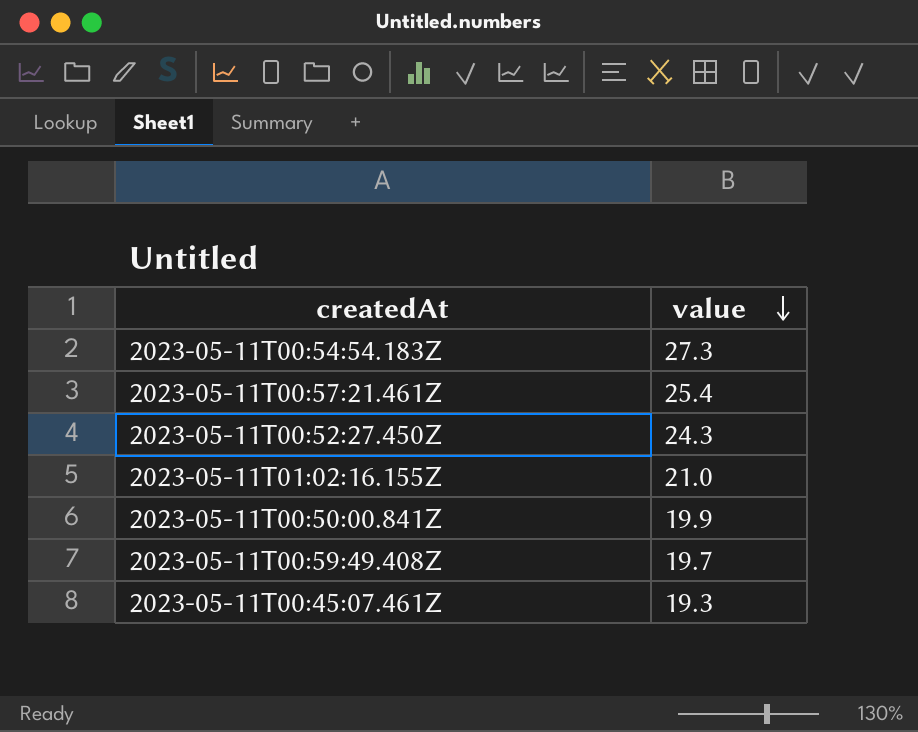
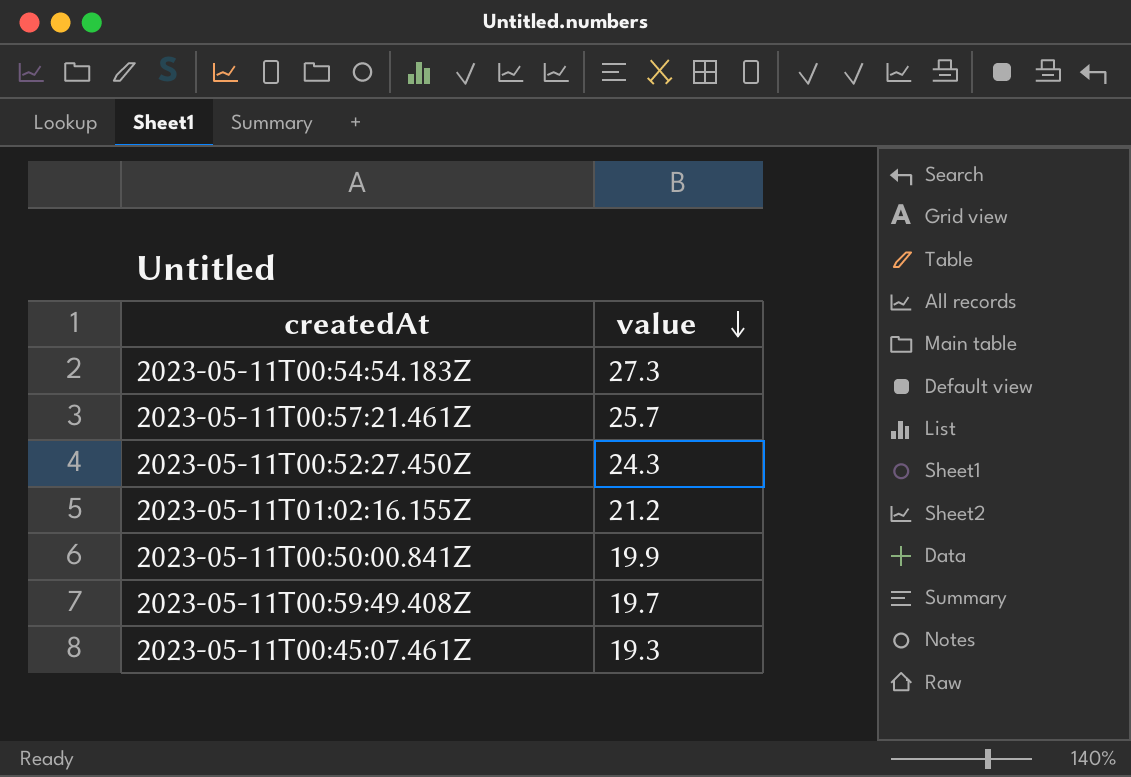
2023-05-11T00:57:21.461Z | value: 25.4 -> 25.7
2023-05-11T01:02:16.155Z | value: 21.0 -> 21.2

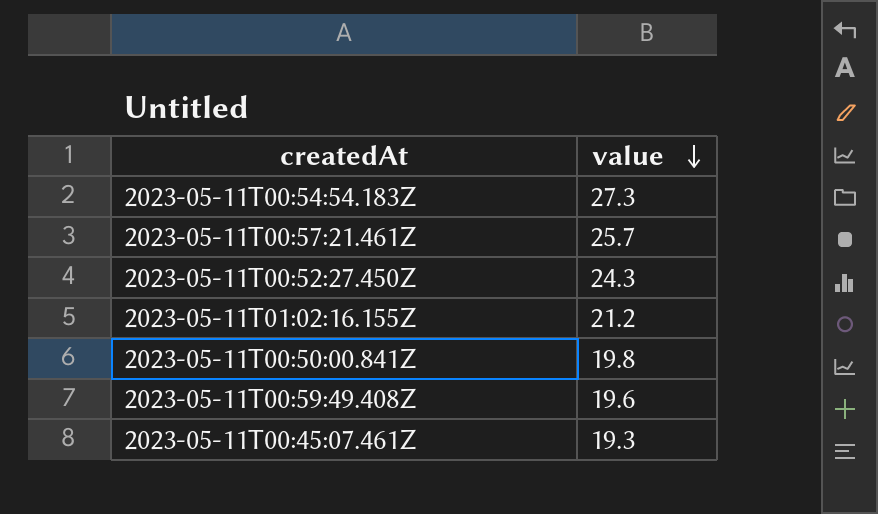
2023-05-11T00:50:00.841Z | value: 19.9 -> 19.8
2023-05-11T00:59:49.408Z | value: 19.7 -> 19.6

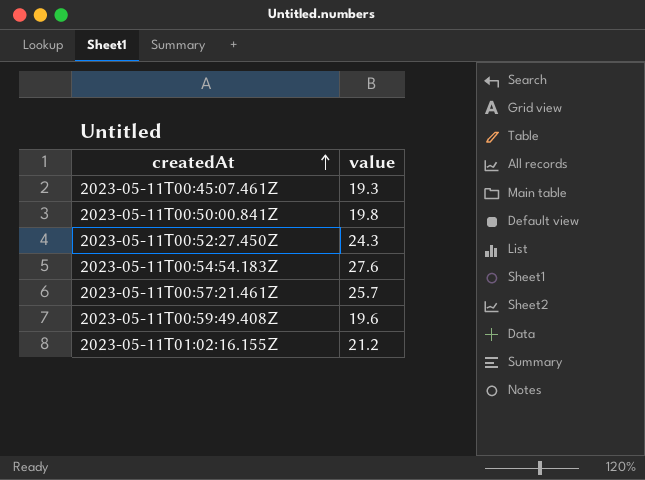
row order: value descending -> createdAt ascending
2023-05-11T00:54:54.183Z | value: 27.3 -> 27.6

